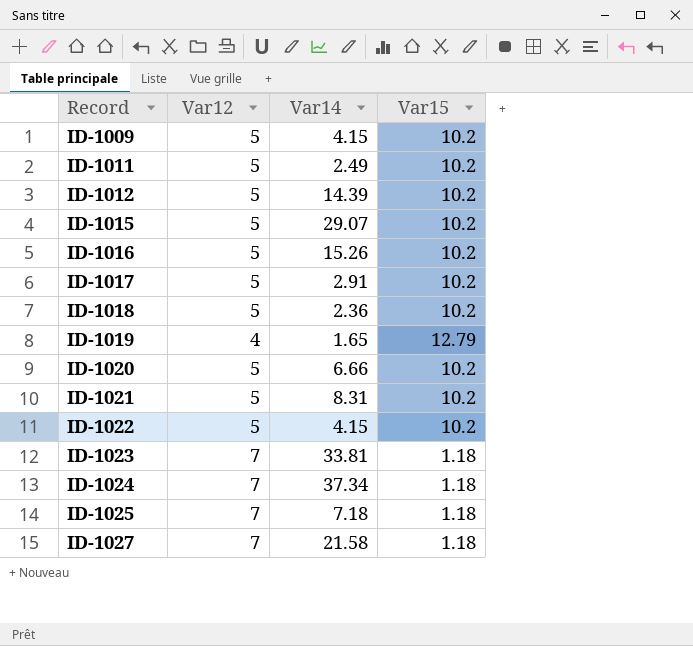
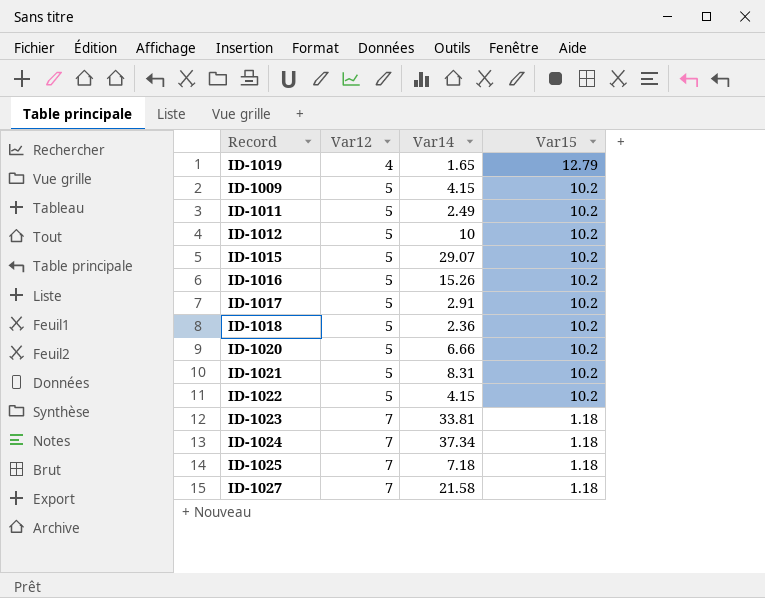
row order: Record ascending -> Var12 ascending
ID-1012 | Var14: 14.39 -> 10

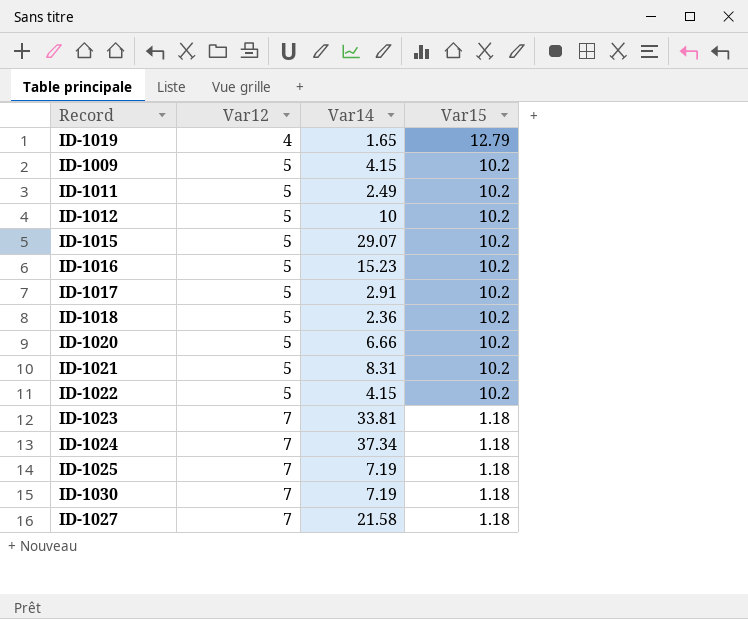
ID-1016 | Var14: 15.26 -> 15.23
ID-1025 | Var14: 7.18 -> 7.19
row ID-1030: none -> 7 | 7.19 | 1.18

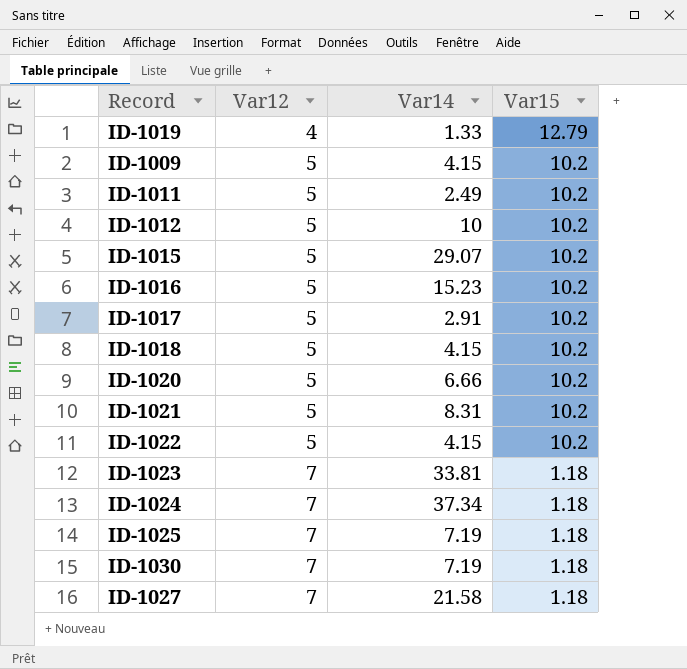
ID-1019 | Var14: 1.65 -> 1.33
ID-1018 | Var14: 2.36 -> 4.15

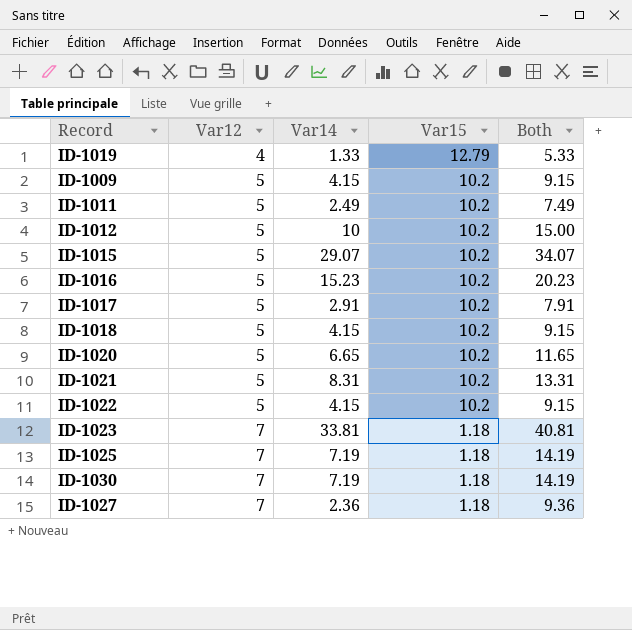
column Both | formula: none -> [Var12] + [Var14]
row ID-1024: 7 | 37.34 | 1.18 -> none
ID-1020 | Var14: 6.66 -> 6.65
ID-1027 | Var14: 21.58 -> 2.36

